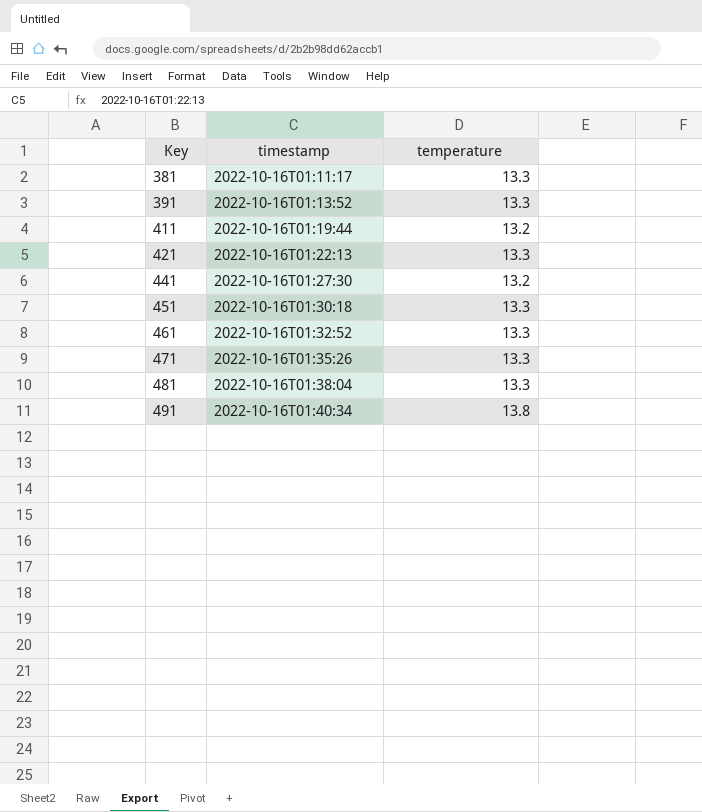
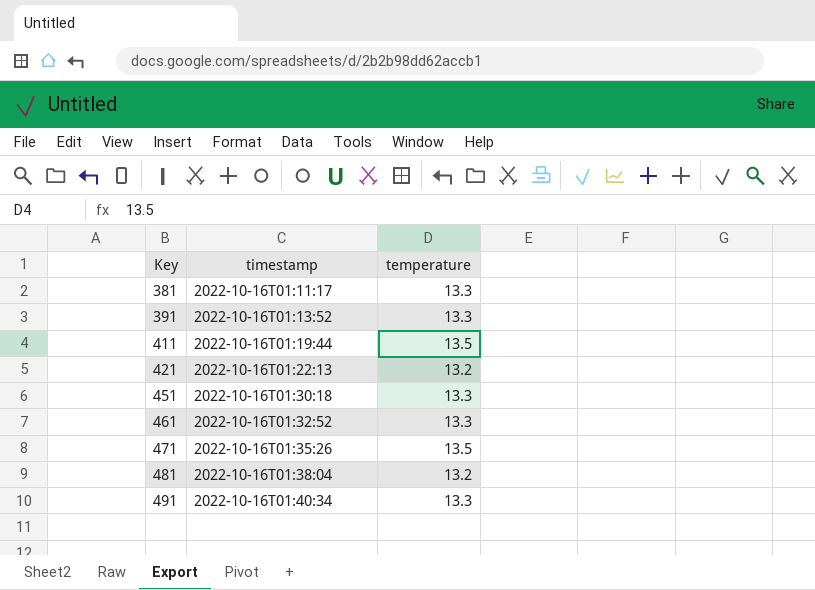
row 441: 2022-10-16T01:27:30 | 13.2 -> none
411 | temperature: 13.2 -> 13.5
421 | temperature: 13.3 -> 13.2
471 | temperature: 13.3 -> 13.5
481 | temperature: 13.3 -> 13.2
491 | temperature: 13.8 -> 13.3

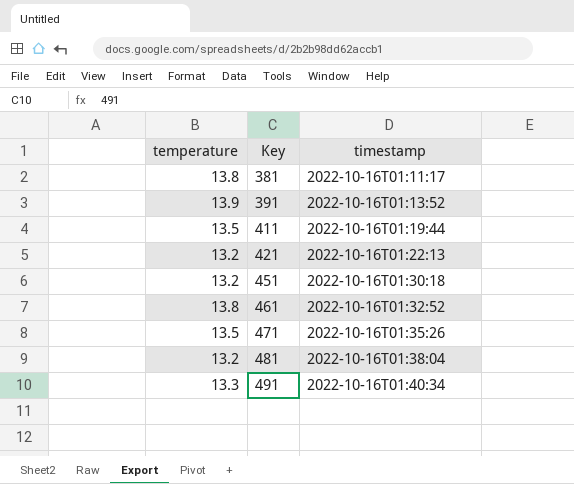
column temperature | position: 3 -> 1
381 | temperature: 13.3 -> 13.8
391 | temperature: 13.3 -> 13.9
451 | temperature: 13.3 -> 13.2
461 | temperature: 13.3 -> 13.8

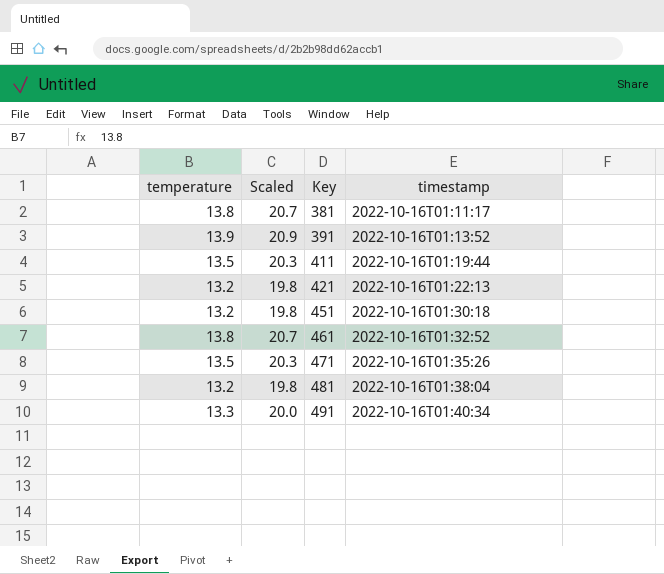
column Scaled | formula: none -> [temperature] * 1.5

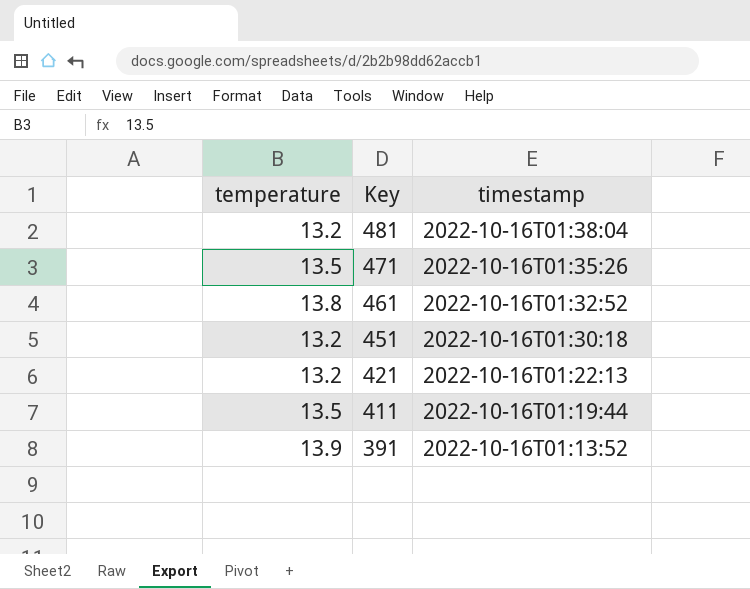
row order: Key ascending -> Key descending
column Scaled | formula: [temperature] * 1.5 -> none
row 381: 13.8 | 20.7 | 2022-10-16T01:11:17 -> none
row 491: 13.3 | 20.0 | 2022-10-16T01:40:34 -> none

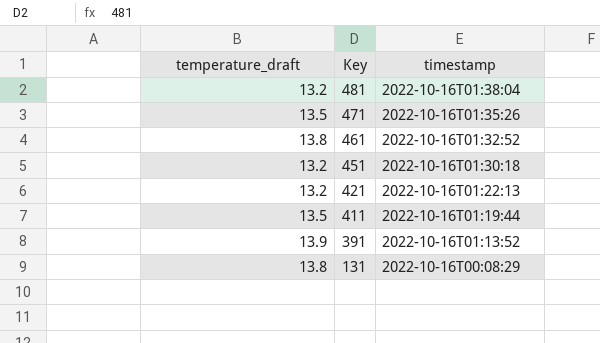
column name: temperature -> temperature_draft
row 131: none -> 13.8 | 2022-10-16T00:08:29

